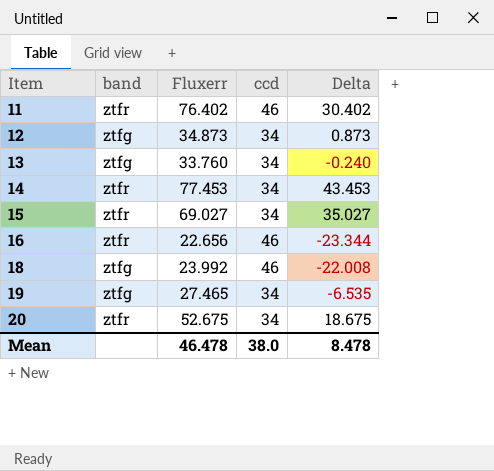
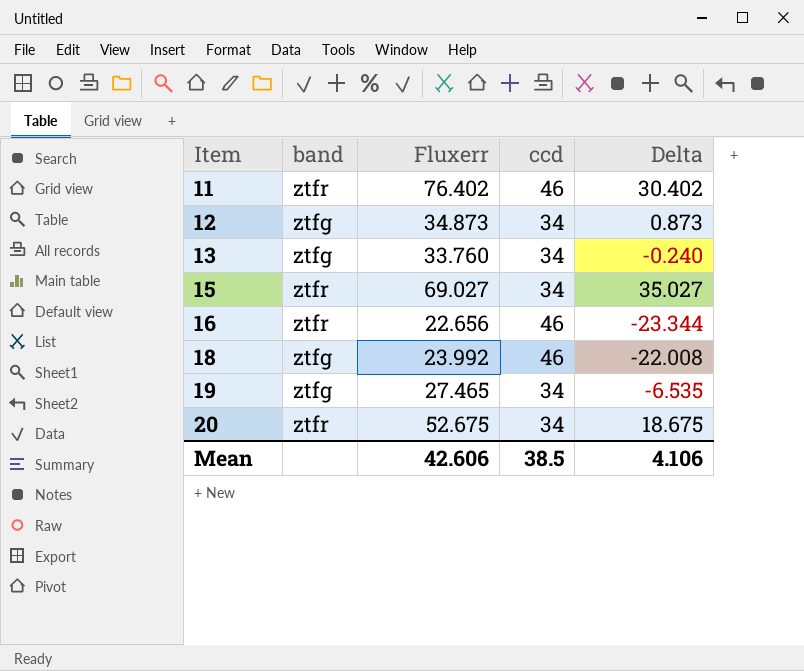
row 14: ztfr | 77.453 | 34 | 43.453 -> none
Mean | Fluxerr: 46.478 -> 42.606
Mean | ccd: 38.0 -> 38.5
Mean | Delta: 8.478 -> 4.106

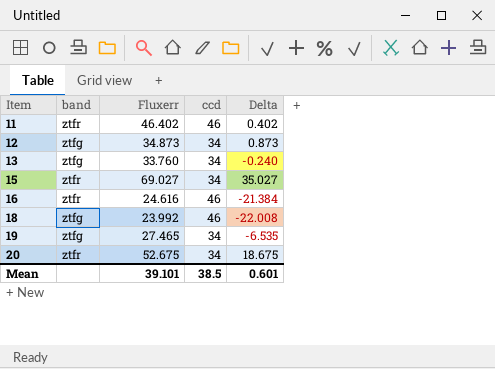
11 | Fluxerr: 76.402 -> 46.402
11 | Delta: 30.402 -> 0.402
16 | Fluxerr: 22.656 -> 24.616
16 | Delta: -23.344 -> -21.384
Mean | Fluxerr: 42.606 -> 39.101
Mean | Delta: 4.106 -> 0.601

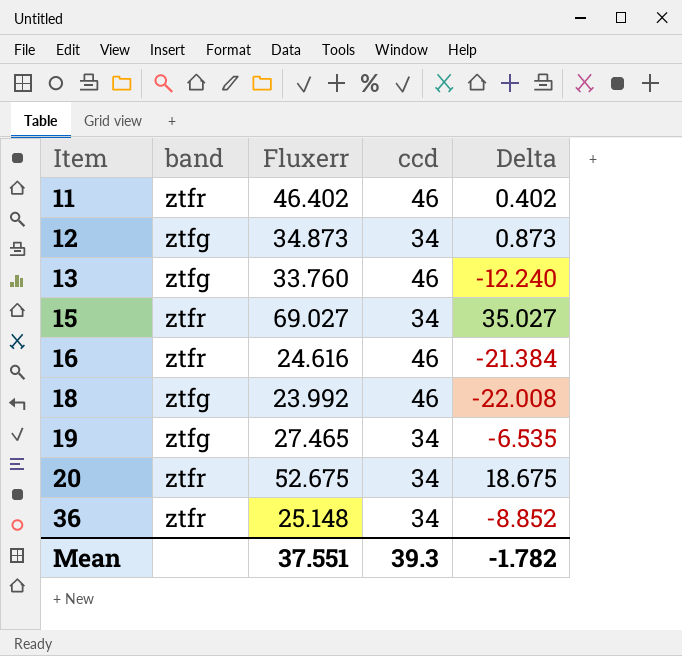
13 | ccd: 34 -> 46
13 | Delta: -0.240 -> -12.240
row 36: none -> ztfr | 25.148 | 34 | -8.852
Mean | Fluxerr: 39.101 -> 37.551
Mean | ccd: 38.5 -> 39.3
Mean | Delta: 0.601 -> -1.782

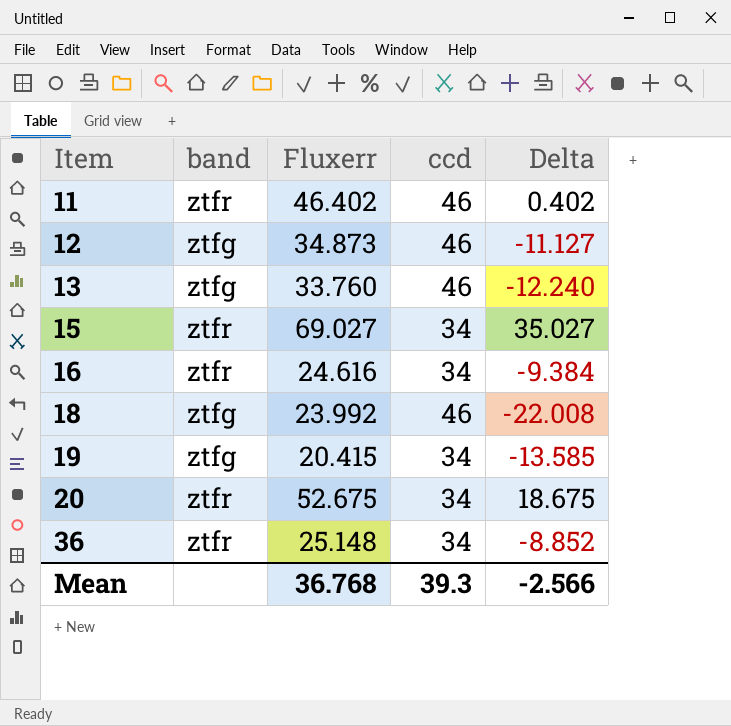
12 | ccd: 34 -> 46
12 | Delta: 0.873 -> -11.127
16 | ccd: 46 -> 34
16 | Delta: -21.384 -> -9.384
19 | Fluxerr: 27.465 -> 20.415
19 | Delta: -6.535 -> -13.585
Mean | Fluxerr: 37.551 -> 36.768
Mean | Delta: -1.782 -> -2.566

